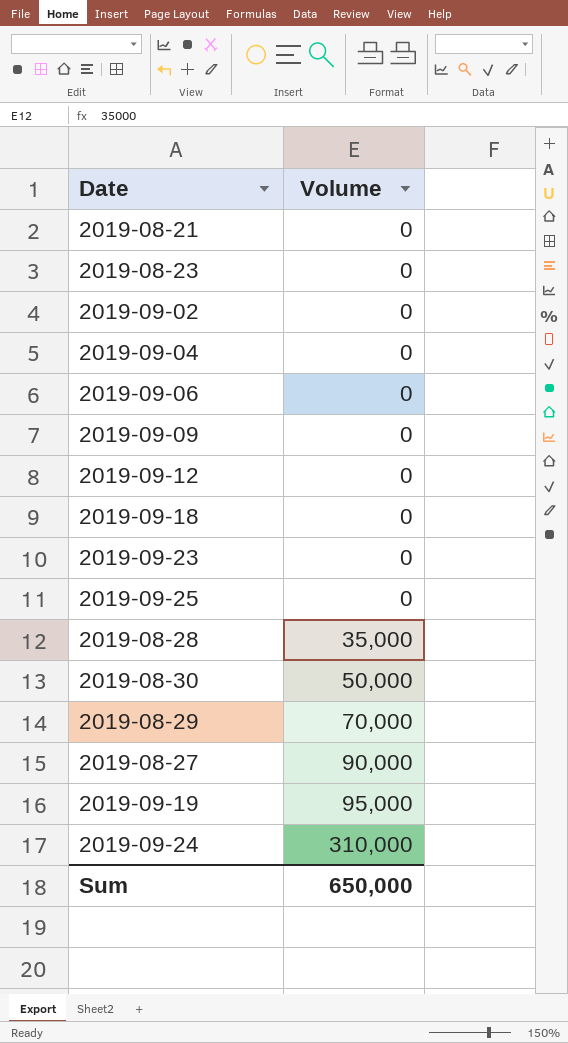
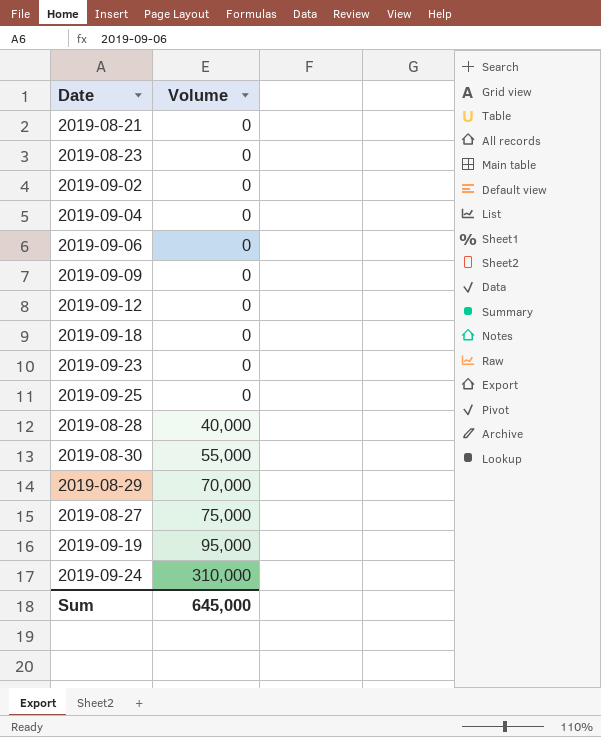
2019-08-28 | Volume: 35,000 -> 40,000
2019-08-30 | Volume: 50,000 -> 55,000
2019-08-27 | Volume: 90,000 -> 75,000
Sum | Volume: 650,000 -> 645,000

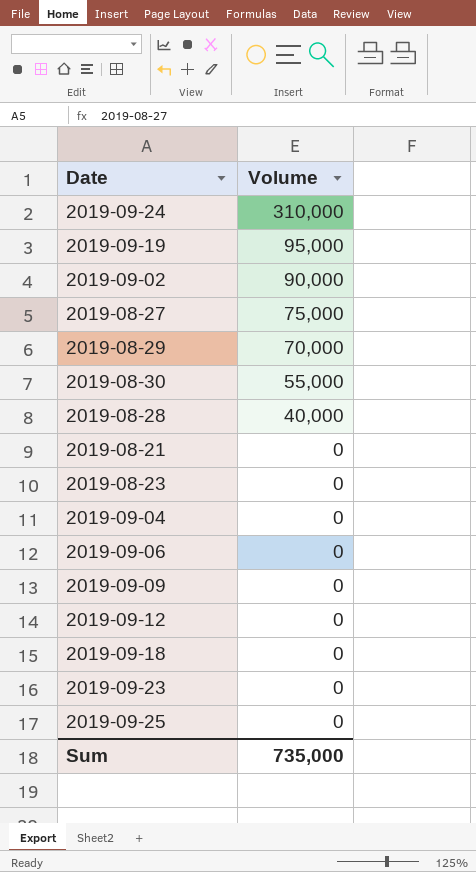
row order: Volume ascending -> Volume descending
2019-09-02 | Volume: 0 -> 90,000
Sum | Volume: 645,000 -> 735,000

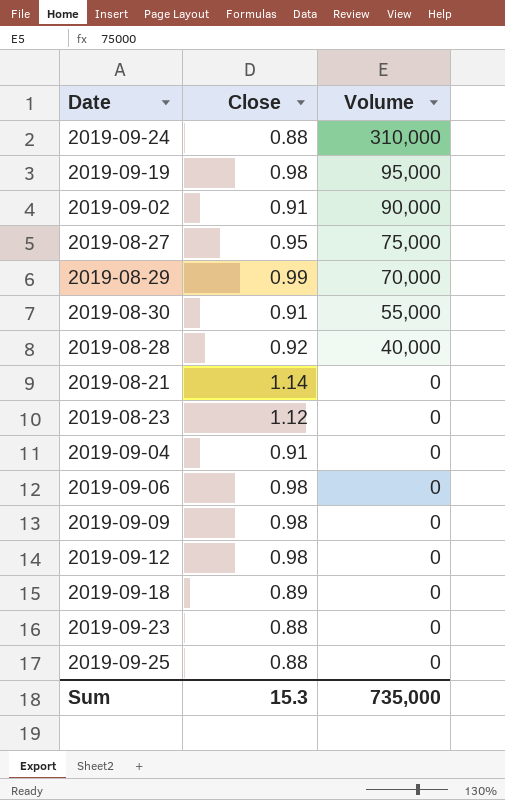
column Close | position: none -> 2

